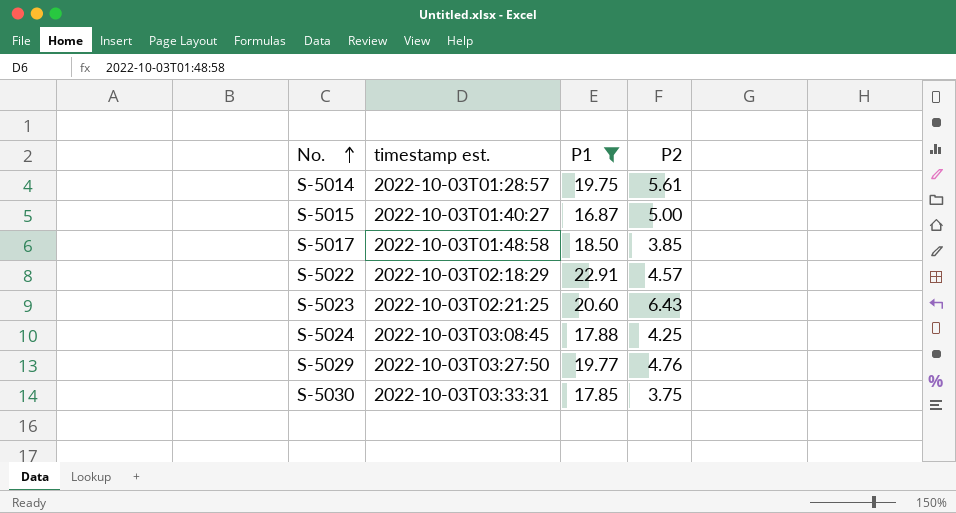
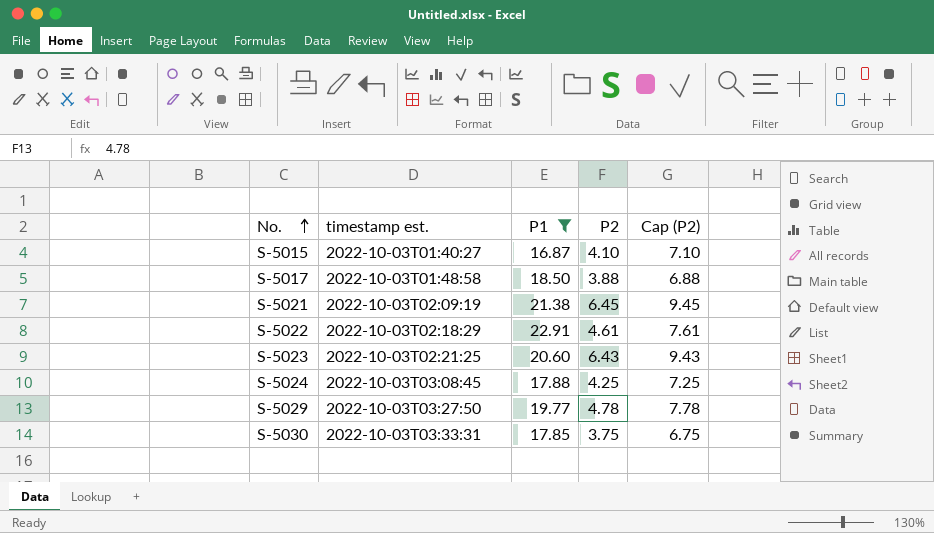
column Cap (P2) | formula: none -> [P2] + 3
row S-5014: 2022-10-03T01:28:57 | 19.75 | 5.61 -> none
S-5015 | P2: 5.00 -> 4.10
S-5017 | P2: 3.85 -> 3.88
row S-5021: none -> 2022-10-03T02:09:19 | 21.38 | 6.45 | 9.45
S-5022 | P2: 4.57 -> 4.61
S-5029 | P2: 4.76 -> 4.78

